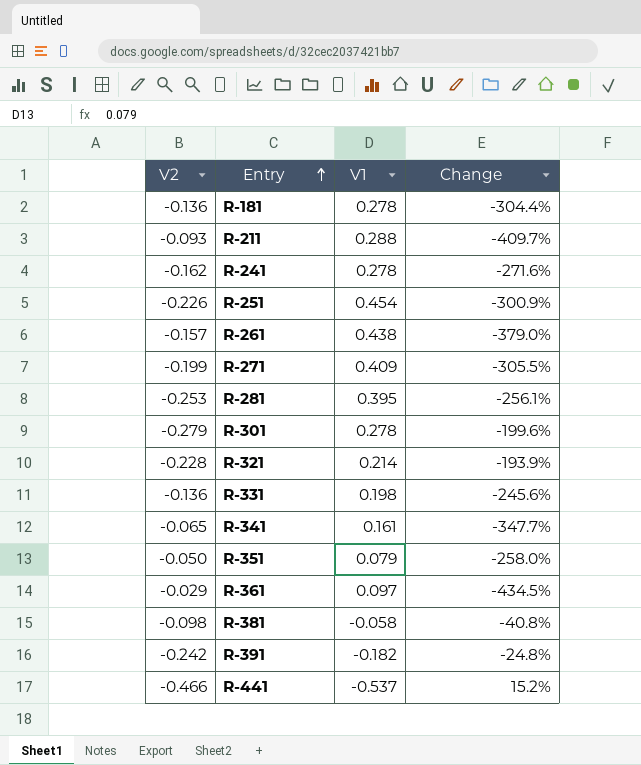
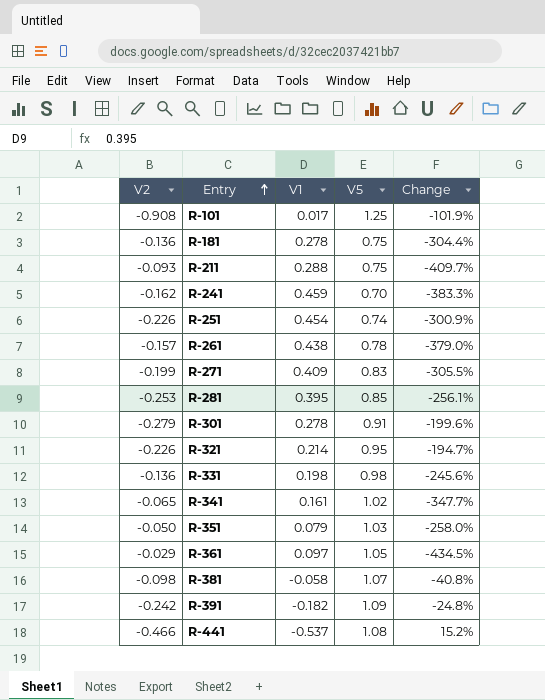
column V5 | position: none -> 4
row R-101: none -> -0.908 | 0.017 | 1.25 | -101.9%
R-241 | V1: 0.278 -> 0.459
R-241 | Change: -271.6% -> -383.3%
R-321 | V2: -0.228 -> -0.226
R-321 | Change: -193.9% -> -194.7%

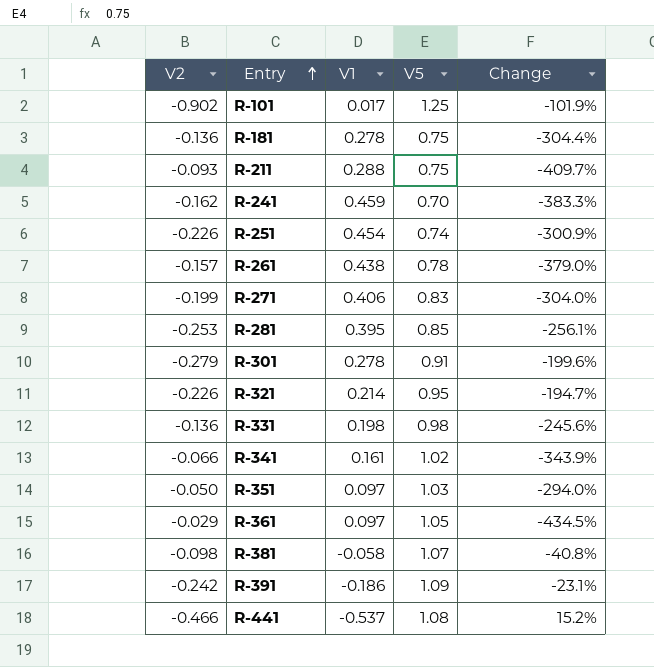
R-101 | V2: -0.908 -> -0.902
R-271 | V1: 0.409 -> 0.406
R-271 | Change: -305.5% -> -304.0%
R-341 | V2: -0.065 -> -0.066
R-341 | Change: -347.7% -> -343.9%
R-351 | V1: 0.079 -> 0.097
R-351 | Change: -258.0% -> -294.0%
R-391 | V1: -0.182 -> -0.186
R-391 | Change: -24.8% -> -23.1%

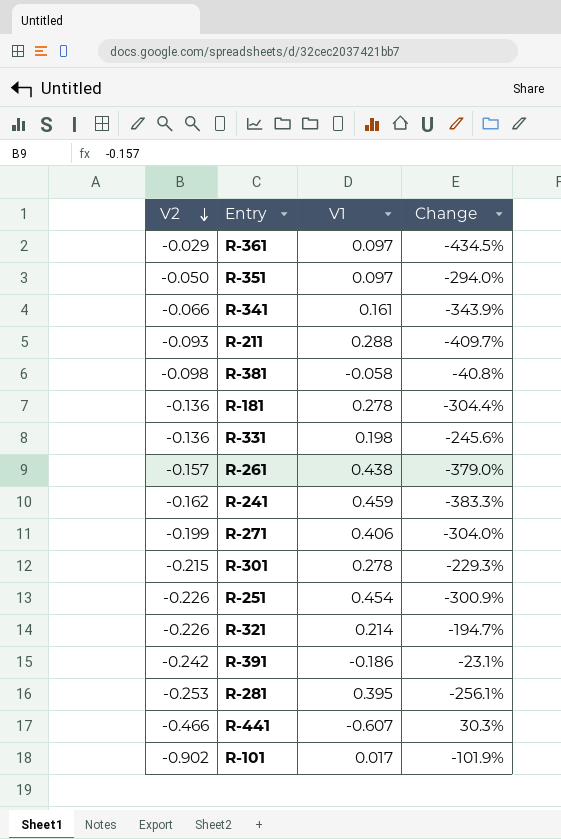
row order: Entry ascending -> V2 descending
column V5 | position: 4 -> none
R-301 | V2: -0.279 -> -0.215
R-301 | Change: -199.6% -> -229.3%
R-441 | V1: -0.537 -> -0.607
R-441 | Change: 15.2% -> 30.3%

